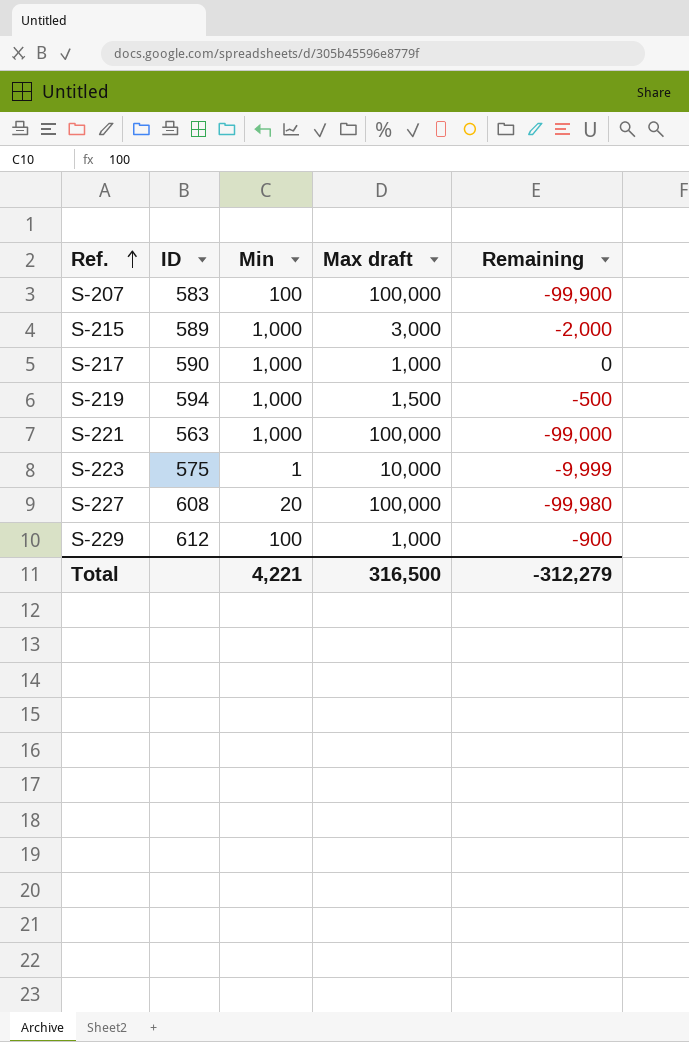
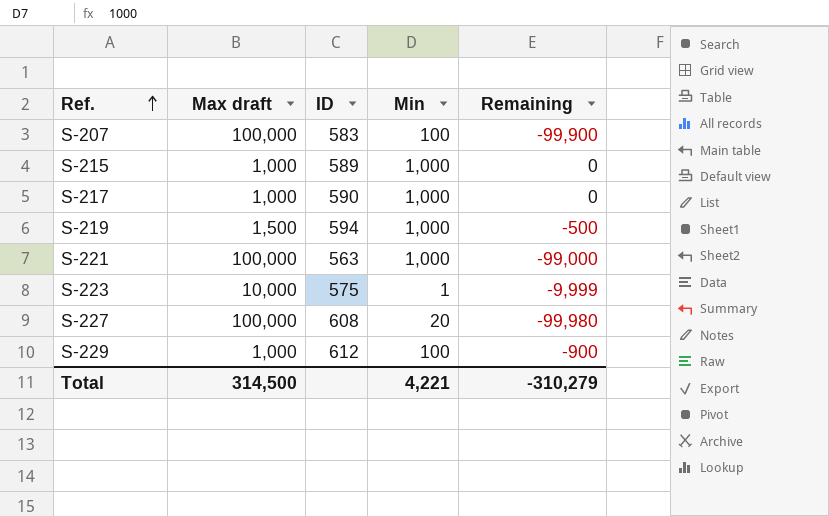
column Max draft | position: 4 -> 2
S-215 | Max draft: 3,000 -> 1,000
S-215 | Remaining: -2,000 -> 0
Total | Max draft: 316,500 -> 314,500
Total | Remaining: -312,279 -> -310,279

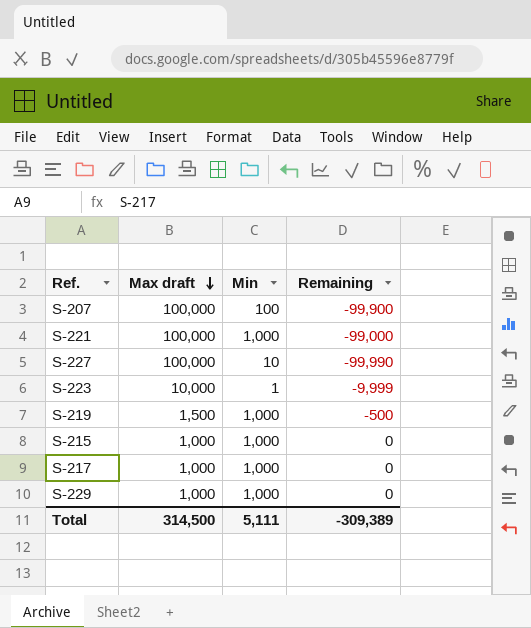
row order: Ref. ascending -> Max draft descending
column ID | position: 3 -> none
S-227 | Min: 20 -> 10
S-227 | Remaining: -99,980 -> -99,990
S-229 | Min: 100 -> 1,000
S-229 | Remaining: -900 -> 0
Total | Min: 4,221 -> 5,111
Total | Remaining: -310,279 -> -309,389

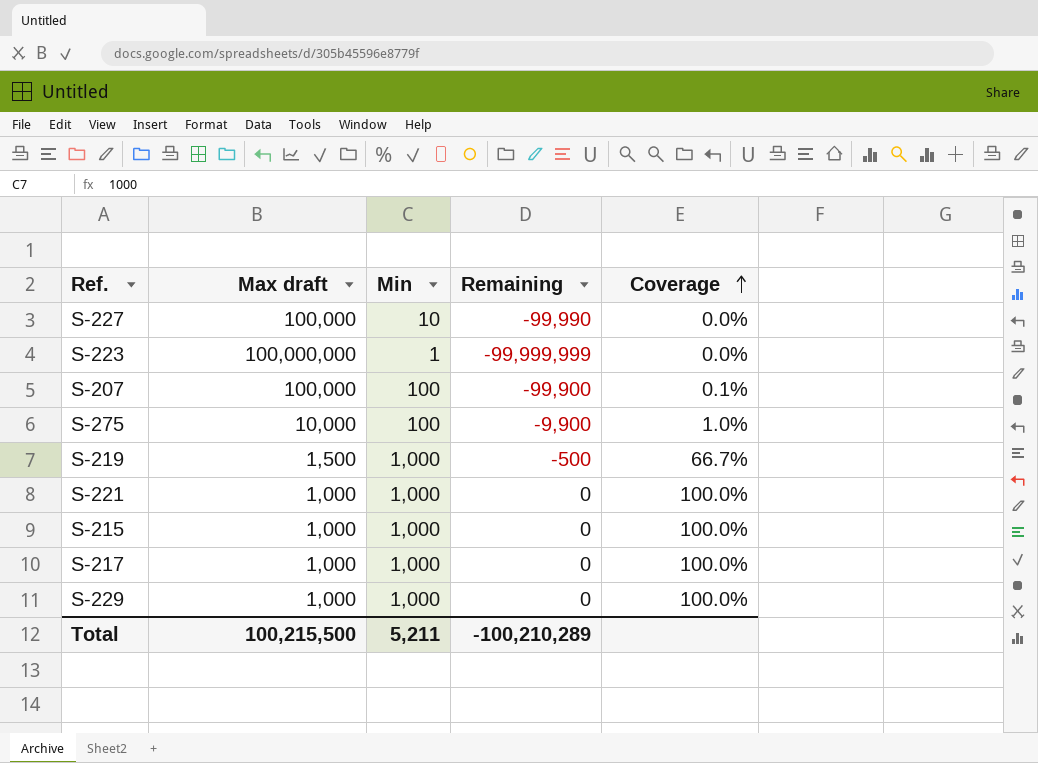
row order: Max draft descending -> Coverage ascending
column Coverage | formula: none -> [Min] / [Max draft]
S-223 | Max draft: 10,000 -> 100,000,000
S-223 | Remaining: -9,999 -> -99,999,999
row S-275: none -> 10,000 | 100 | -9,900 | 1.0%
S-221 | Max draft: 100,000 -> 1,000
S-221 | Remaining: -99,000 -> 0
Total | Max draft: 314,500 -> 100,215,500
Total | Min: 5,111 -> 5,211
Total | Remaining: -309,389 -> -100,210,289

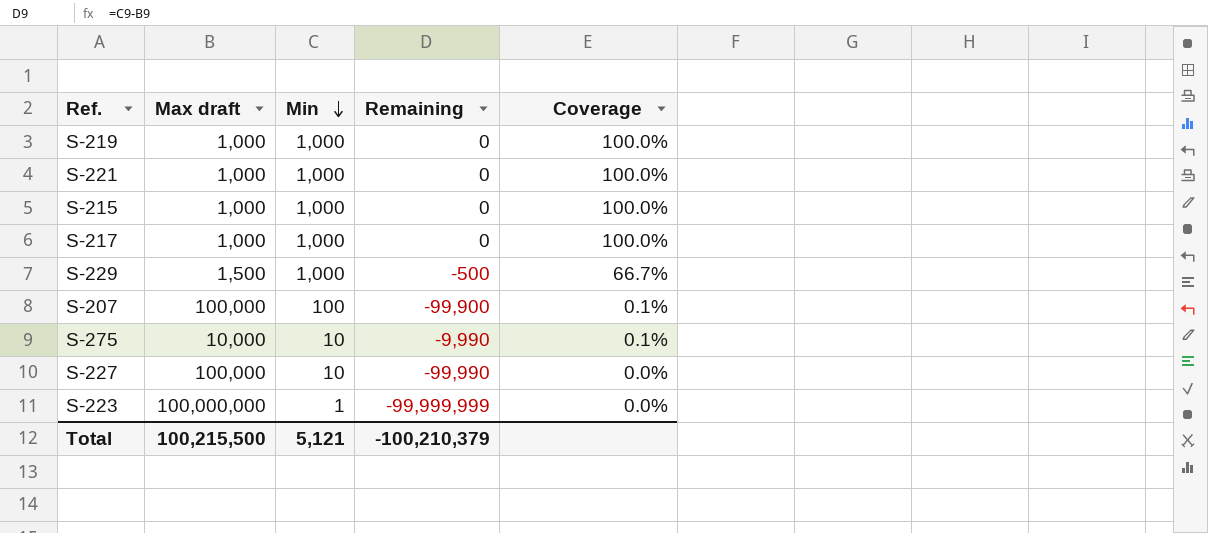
row order: Coverage ascending -> Min descending
S-219 | Max draft: 1,500 -> 1,000
S-219 | Remaining: -500 -> 0
S-219 | Coverage: 66.7% -> 100.0%
S-229 | Max draft: 1,000 -> 1,500
S-229 | Remaining: 0 -> -500
S-229 | Coverage: 100.0% -> 66.7%
S-275 | Min: 100 -> 10
S-275 | Remaining: -9,900 -> -9,990
S-275 | Coverage: 1.0% -> 0.1%
Total | Min: 5,211 -> 5,121
Total | Remaining: -100,210,289 -> -100,210,379

